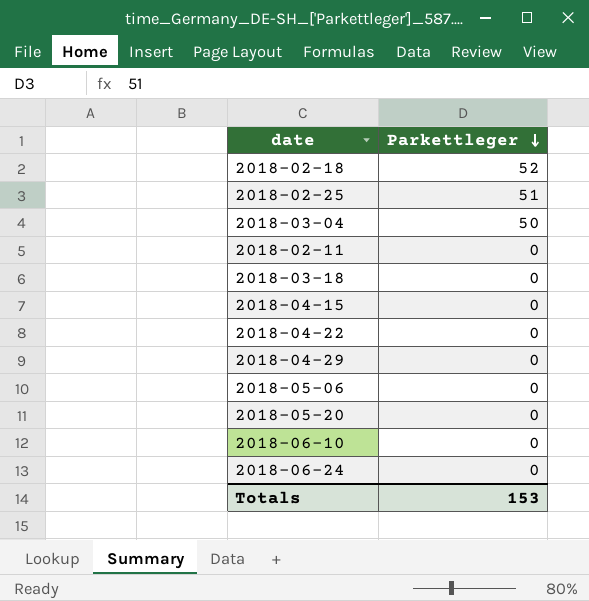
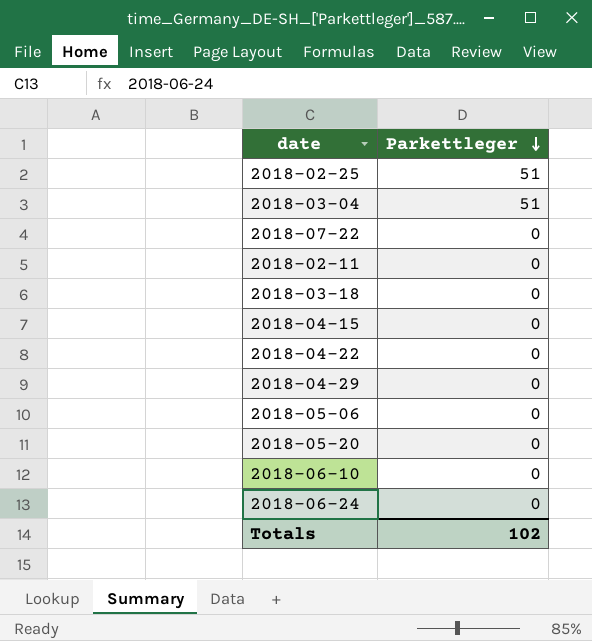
row 2018-02-18: 52 -> none
2018-03-04 | Parkettleger: 50 -> 51
row 2018-07-22: none -> 0
Totals | Parkettleger: 153 -> 102

